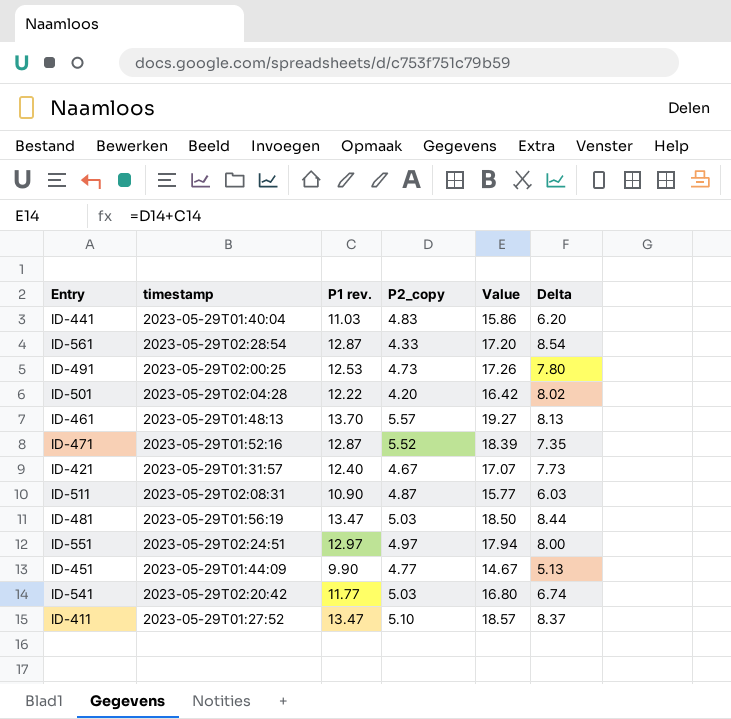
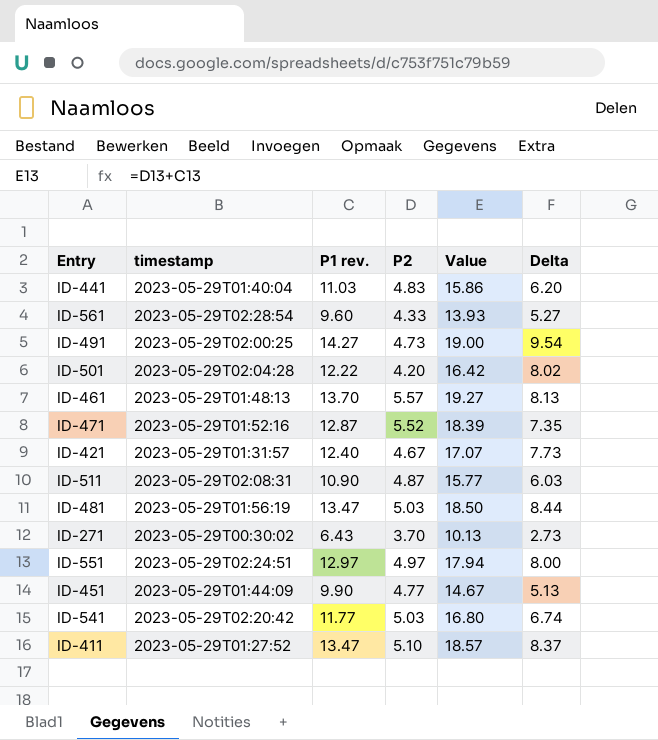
column name: P2_copy -> P2
ID-561 | P1 rev.: 12.87 -> 9.60
ID-561 | Value: 17.20 -> 13.93
ID-561 | Delta: 8.54 -> 5.27
ID-491 | P1 rev.: 12.53 -> 14.27
ID-491 | Value: 17.26 -> 19.00
ID-491 | Delta: 7.80 -> 9.54
row ID-271: none -> 2023-05-29T00:30:02 | 6.43 | 3.70 | 10.13 | 2.73

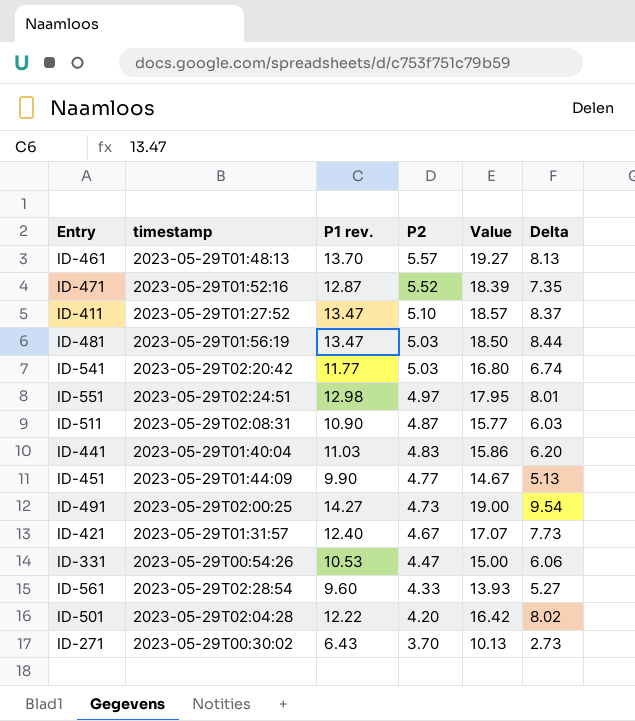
row order: none -> P2 descending
ID-551 | P1 rev.: 12.97 -> 12.98
ID-551 | Value: 17.94 -> 17.95
ID-551 | Delta: 8.00 -> 8.01
row ID-331: none -> 2023-05-29T00:54:26 | 10.53 | 4.47 | 15.00 | 6.06

